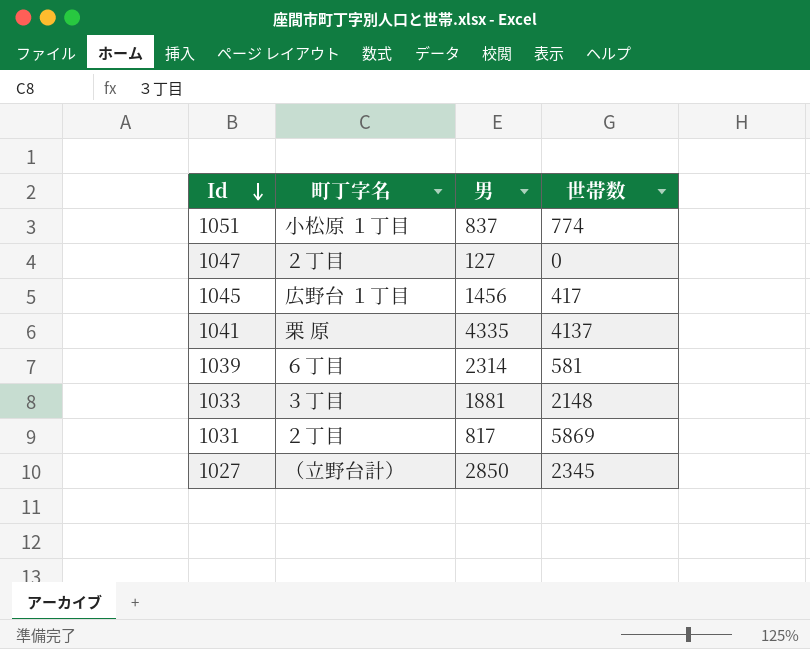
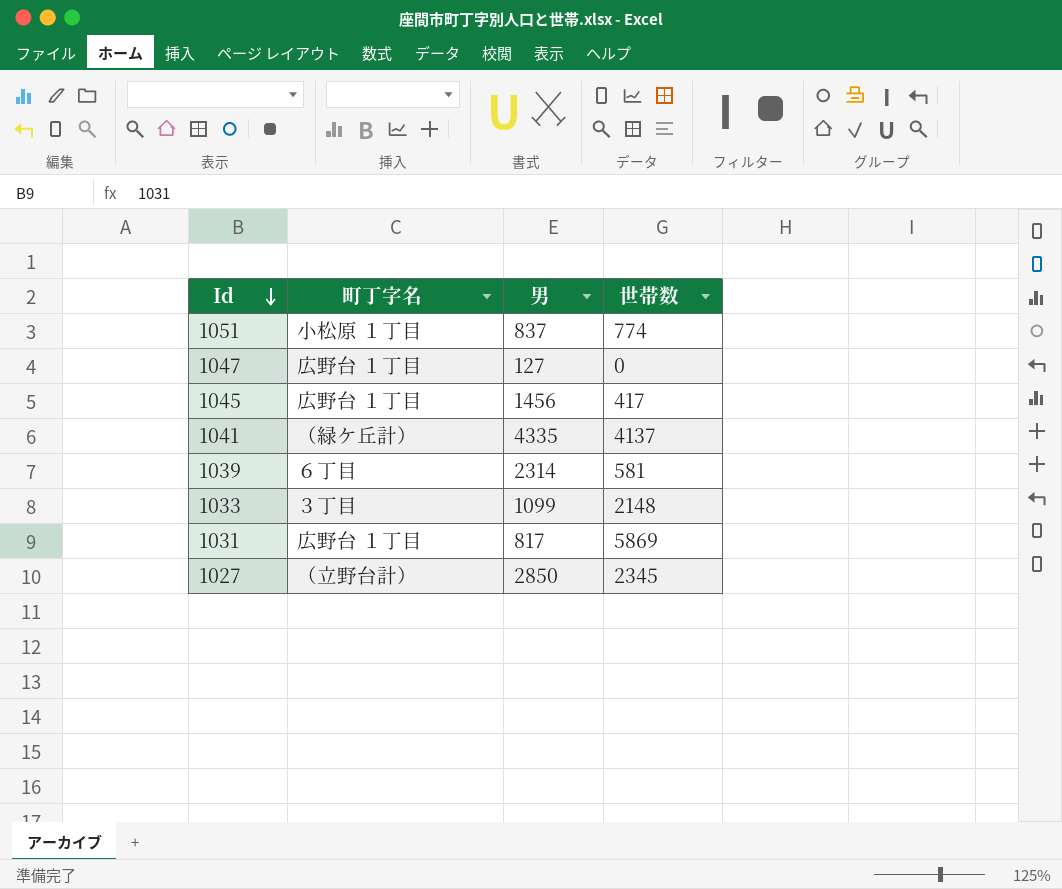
1047 | 町丁字名: ２丁目 -> 広野台 １丁目
1041 | 町丁字名: 栗 原 -> （緑ケ丘計）
1033 | 男: 1881 -> 1099
1031 | 町丁字名: ２丁目 -> 広野台 １丁目

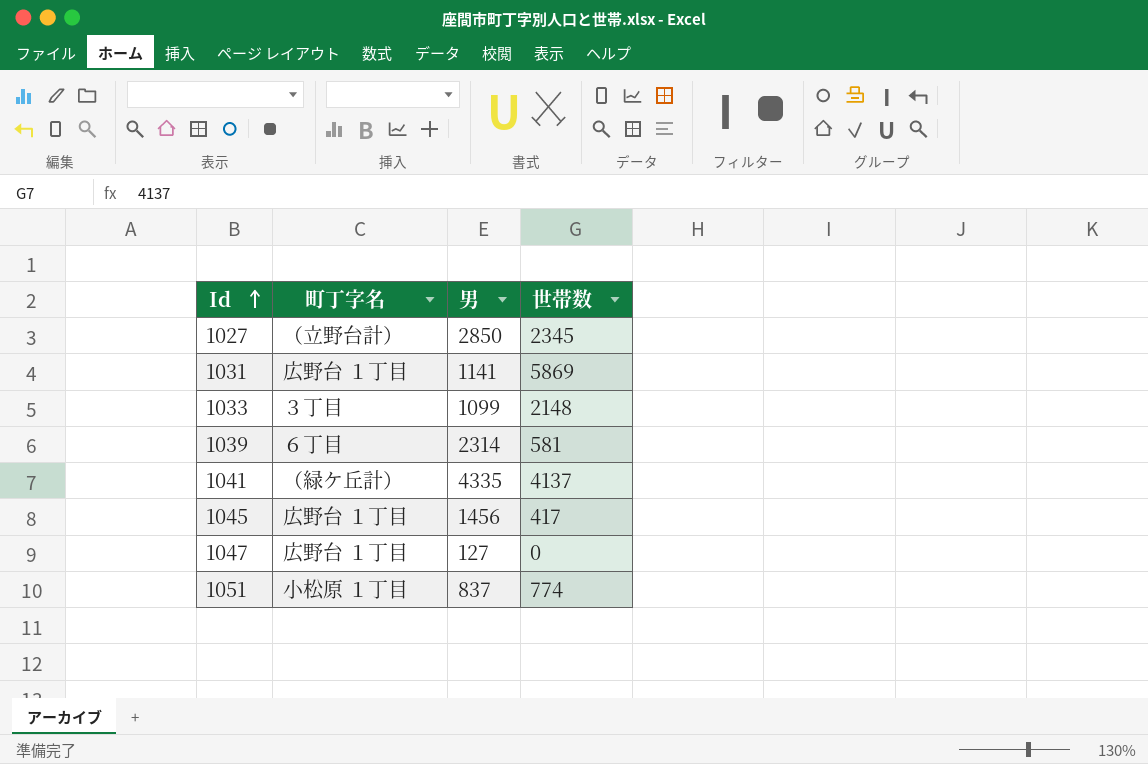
row order: Id descending -> Id ascending
1031 | 男: 817 -> 1141

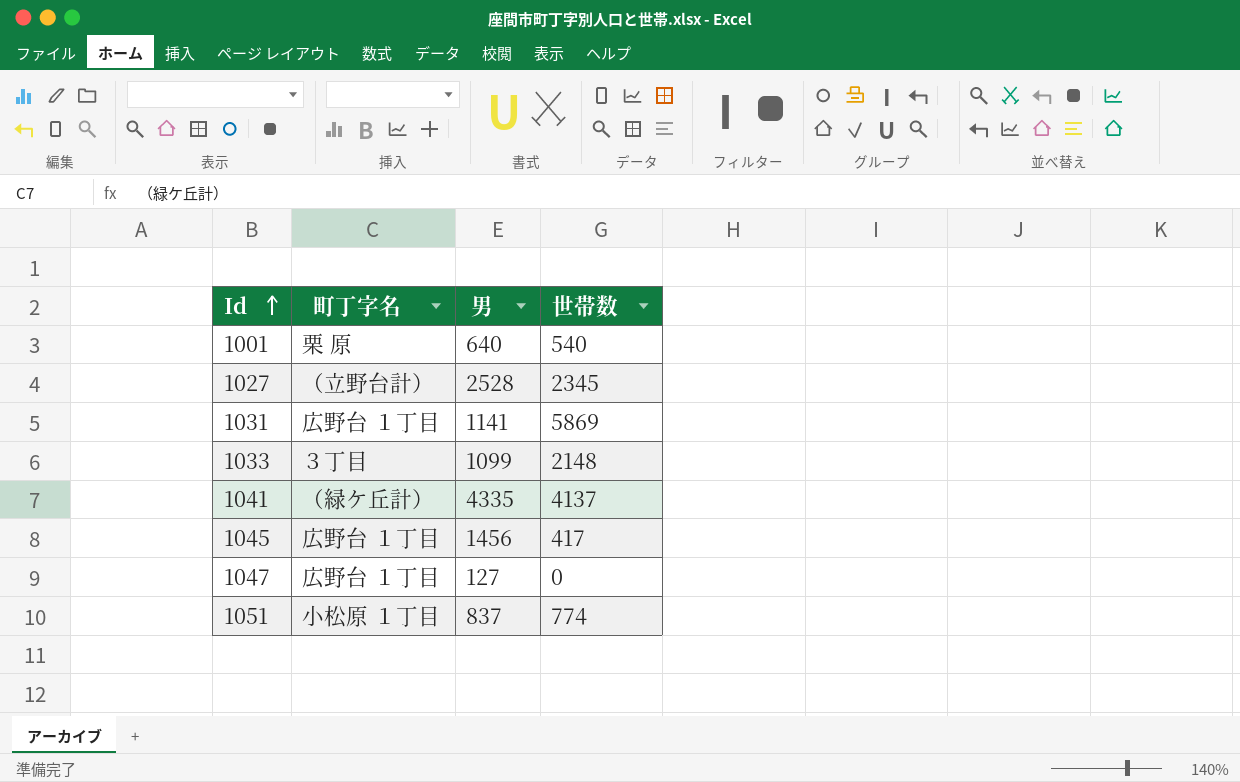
row 1039: ６丁目 | 2314 | 581 -> none
row 1001: none -> 栗 原 | 640 | 540
1027 | 男: 2850 -> 2528

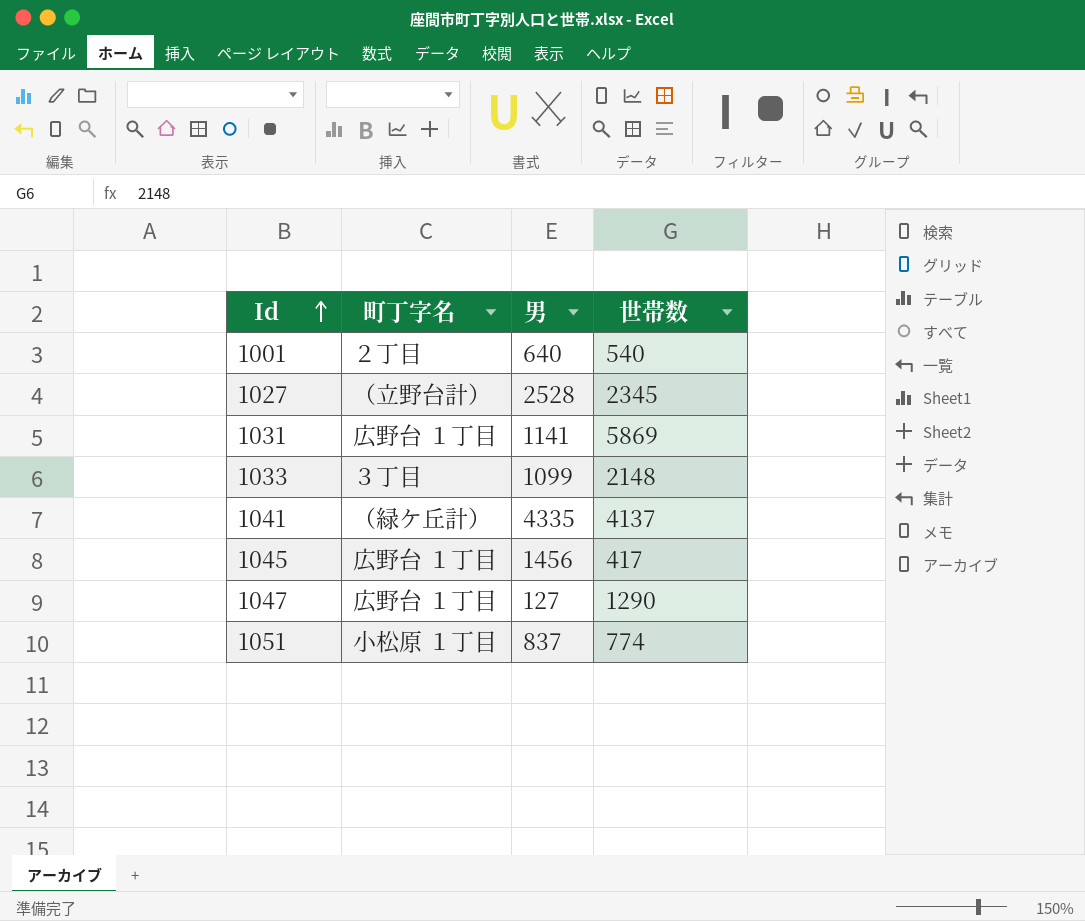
1001 | 町丁字名: 栗 原 -> ２丁目
1047 | 世帯数: 0 -> 1290

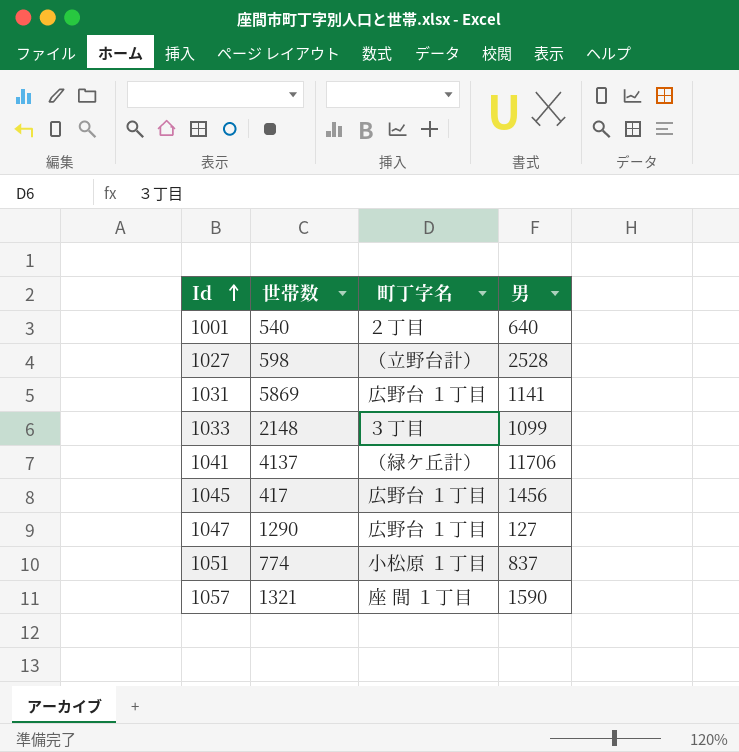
column 世帯数 | position: 4 -> 2
1027 | 世帯数: 2345 -> 598
1041 | 男: 4335 -> 11706
row 1057: none -> 1321 | 座 間 １丁目 | 1590

